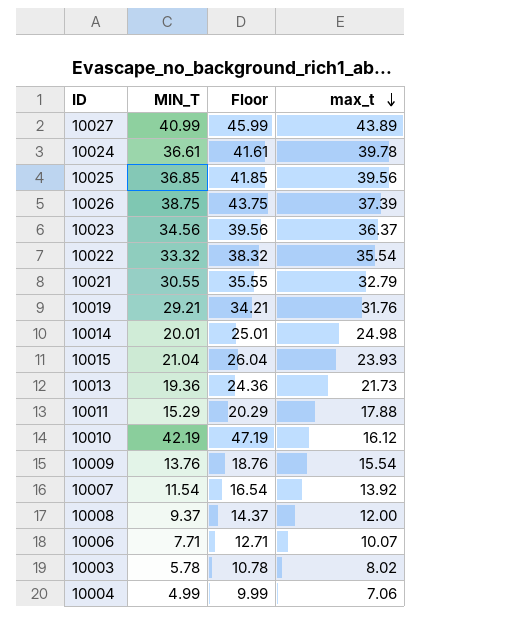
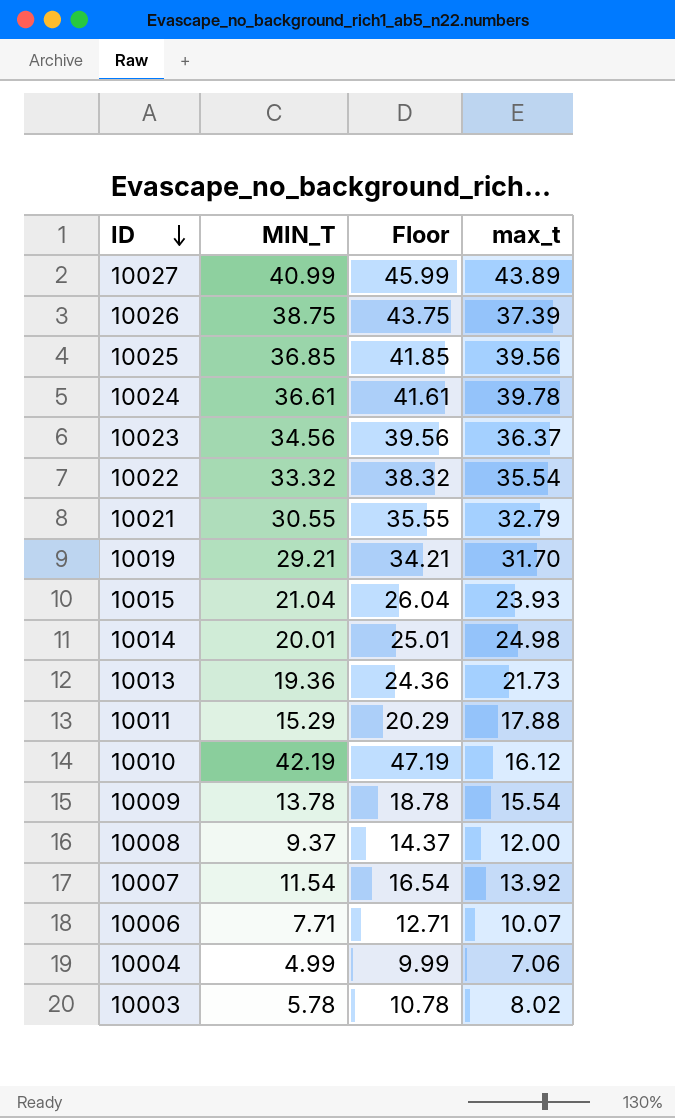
row order: max_t descending -> ID descending
10019 | max_t: 31.76 -> 31.70
10009 | MIN_T: 13.76 -> 13.78
10009 | Floor: 18.76 -> 18.78

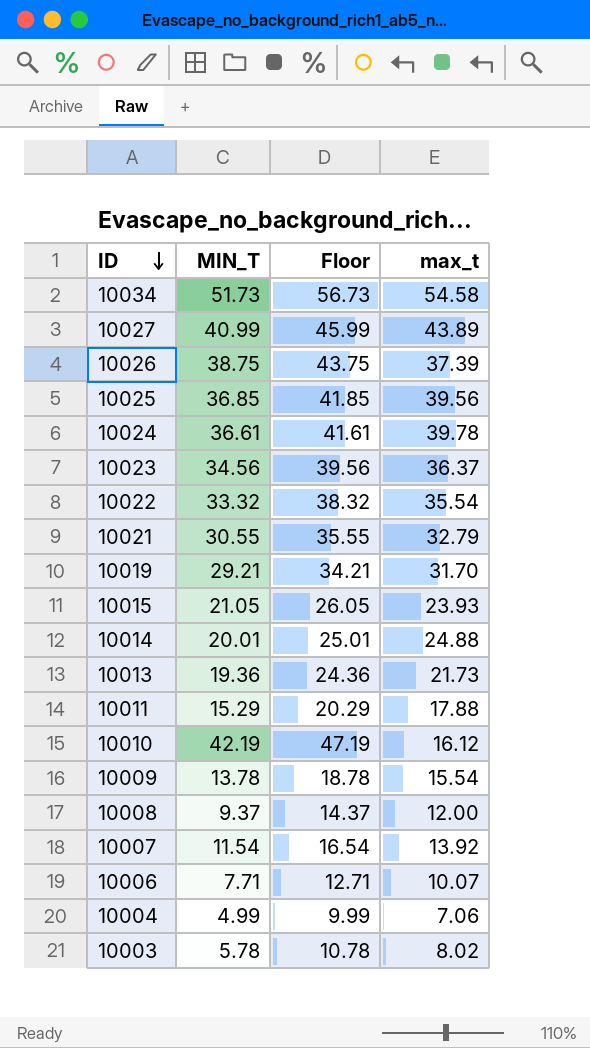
row 10034: none -> 51.73 | 56.73 | 54.58
10015 | MIN_T: 21.04 -> 21.05
10015 | Floor: 26.04 -> 26.05
10014 | max_t: 24.98 -> 24.88

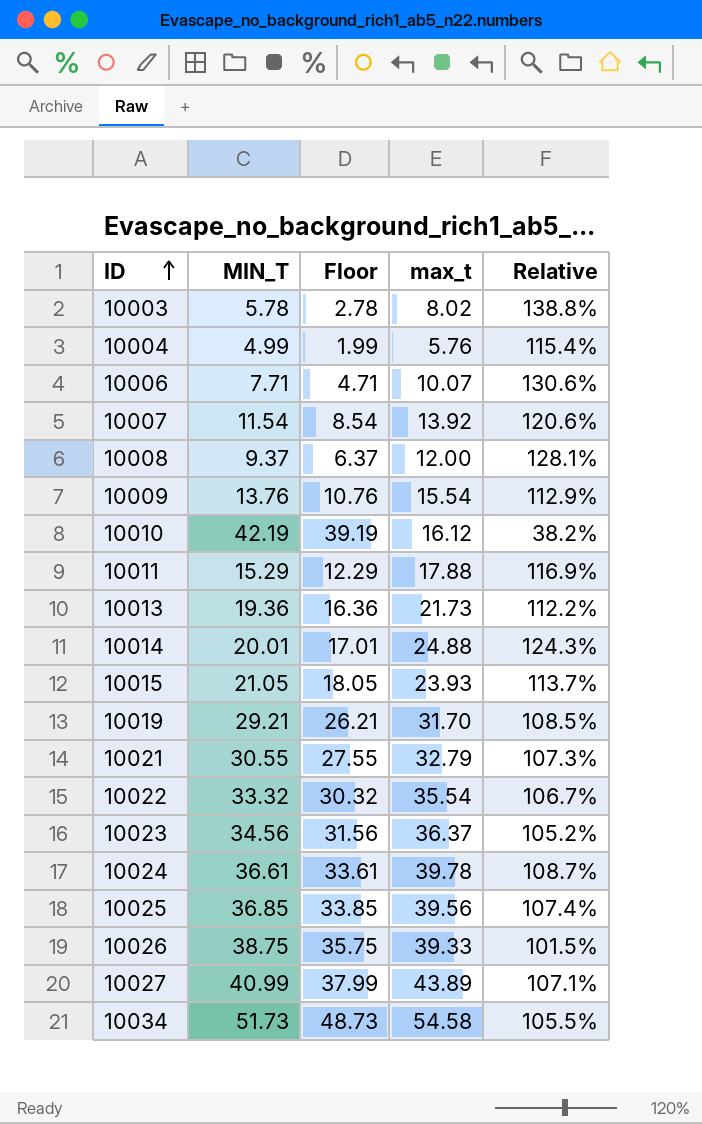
row order: ID descending -> ID ascending
column Floor | formula: [MIN_T] + 5 -> [MIN_T] - 3
column Relative | formula: none -> [max_t] / [MIN_T]
10004 | max_t: 7.06 -> 5.76
10009 | MIN_T: 13.78 -> 13.76
10026 | max_t: 37.39 -> 39.33

